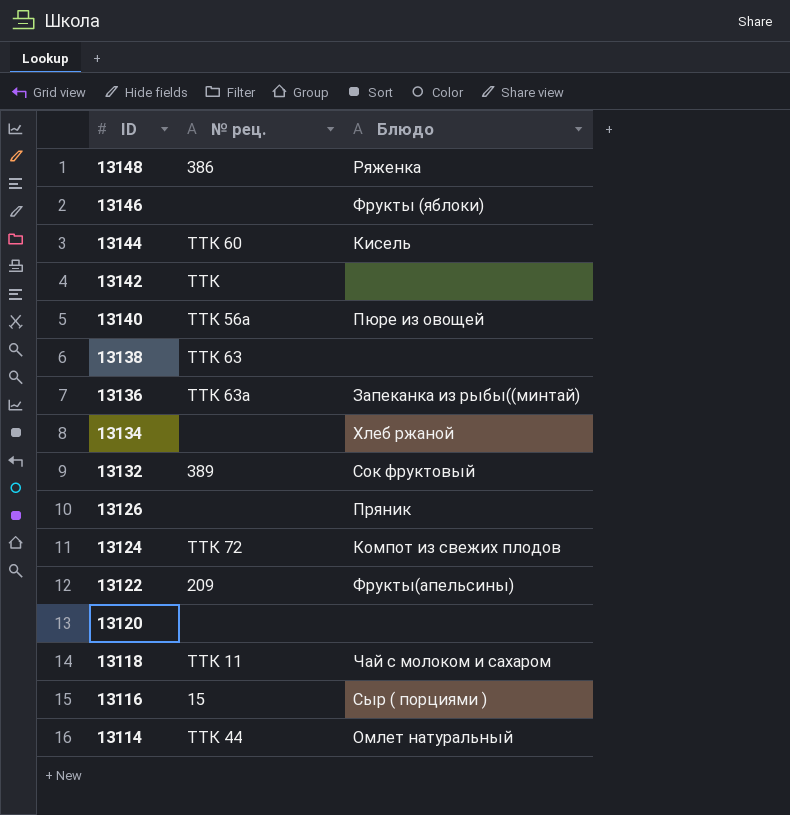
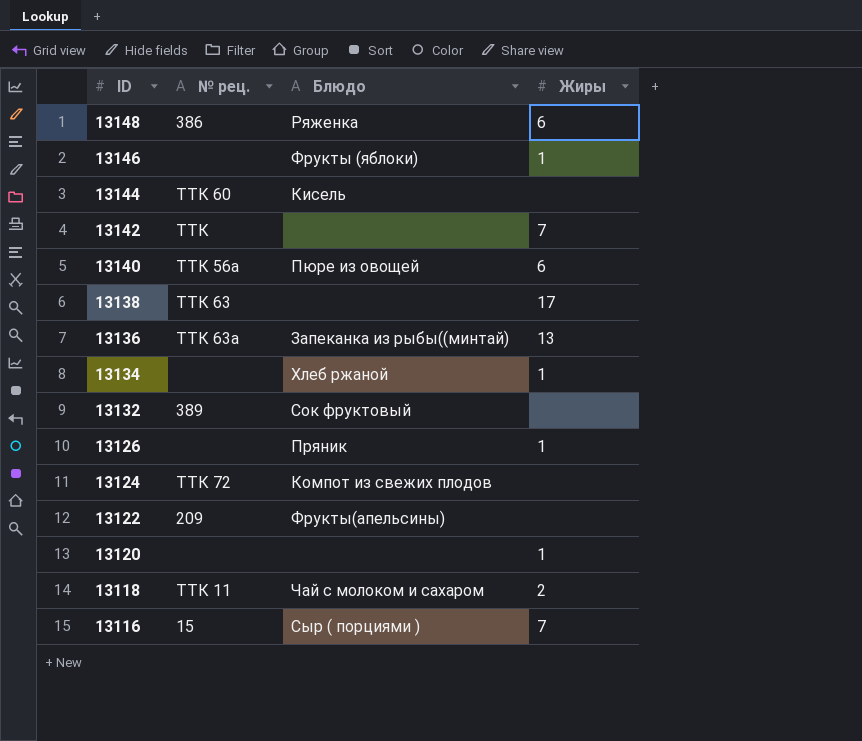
column Жиры | position: none -> 4
row 13114: ТТК 44 | Омлет натуральный -> none

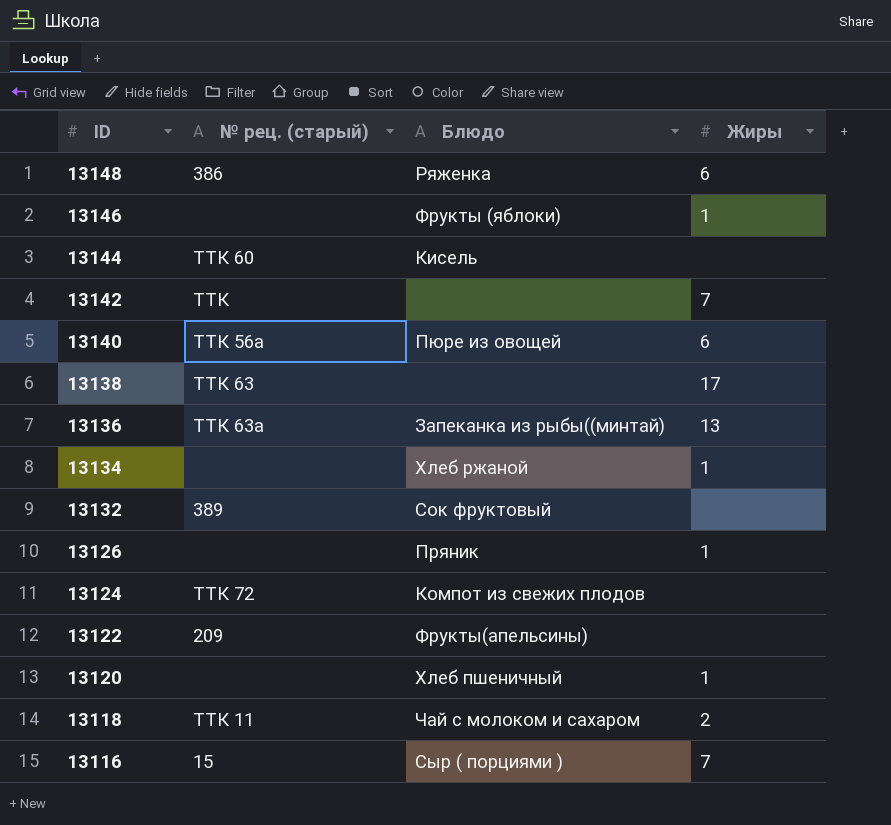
column name: № рец. -> № рец. (старый)
13120 | Блюдо: none -> Хлеб пшеничный

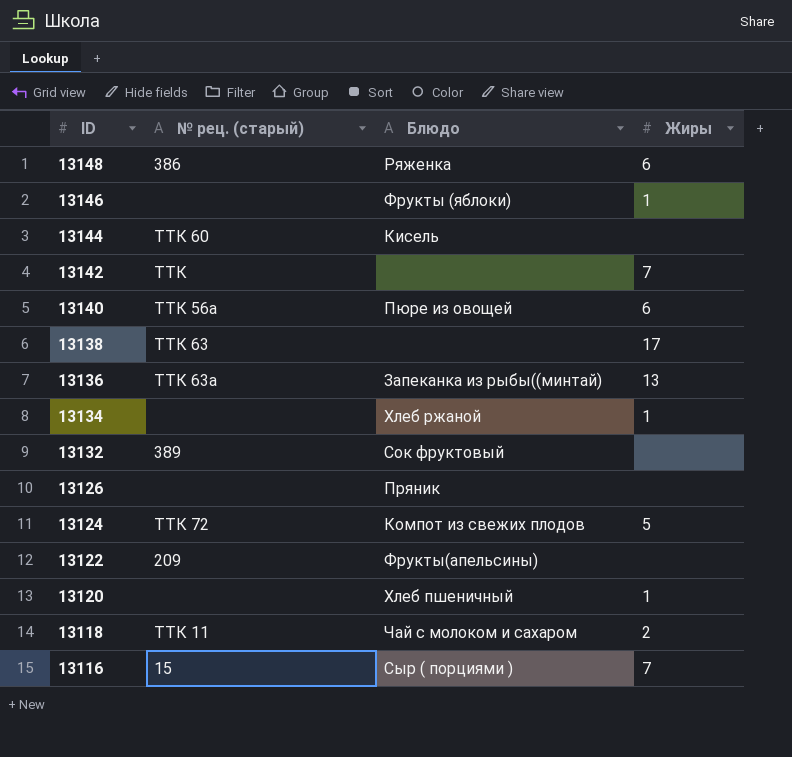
13126 | Жиры: 1 -> none
13124 | Жиры: none -> 5

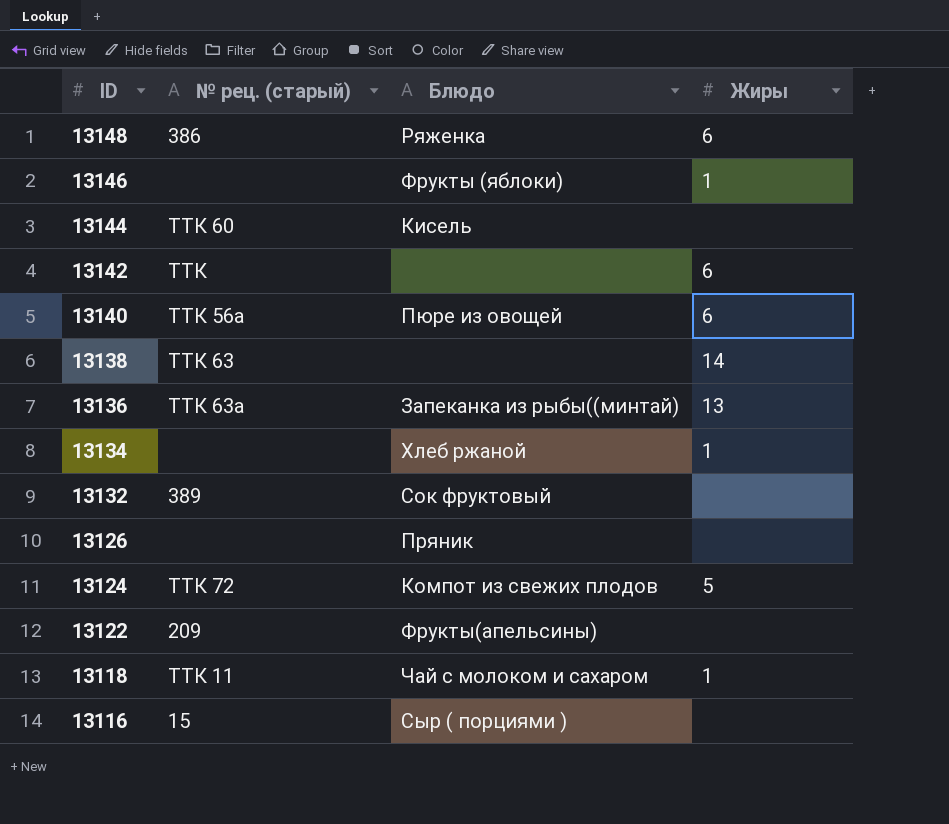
row 13120: none | Хлеб пшеничный | 1 -> none
13142 | Жиры: 7 -> 6
13138 | Жиры: 17 -> 14
13118 | Жиры: 2 -> 1
13116 | Жиры: 7 -> none

